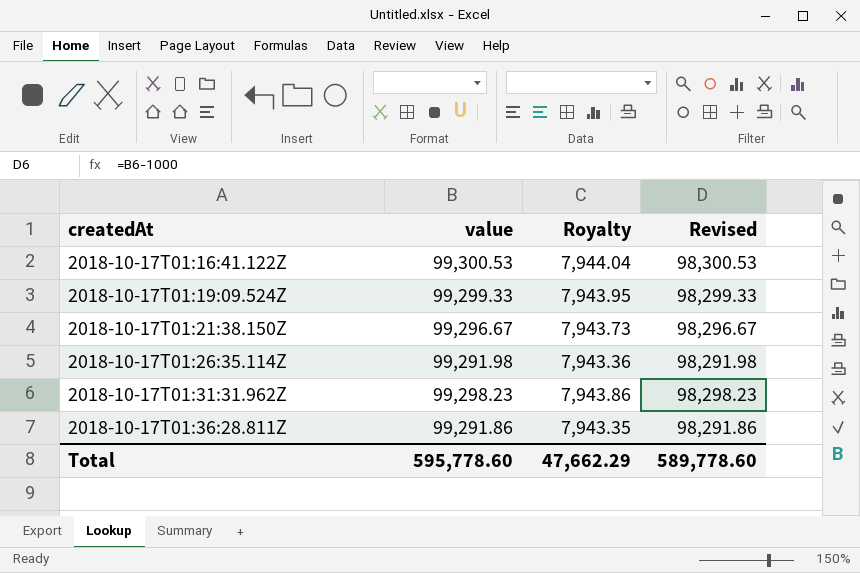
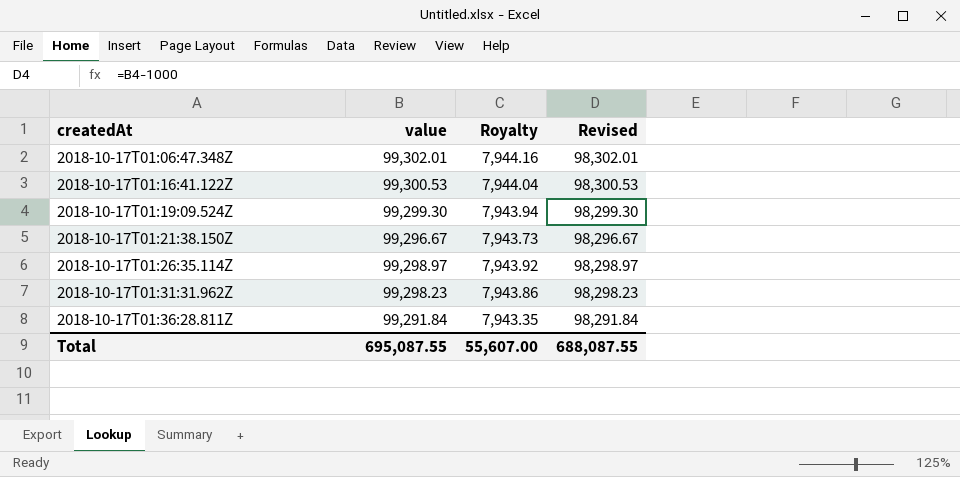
row 2018-10-17T01:06:47.348Z: none -> 99,302.01 | 7,944.16 | 98,302.01
2018-10-17T01:19:09.524Z | value: 99,299.33 -> 99,299.30
2018-10-17T01:19:09.524Z | Royalty: 7,943.95 -> 7,943.94
2018-10-17T01:19:09.524Z | Revised: 98,299.33 -> 98,299.30
2018-10-17T01:26:35.114Z | value: 99,291.98 -> 99,298.97
2018-10-17T01:26:35.114Z | Royalty: 7,943.36 -> 7,943.92
2018-10-17T01:26:35.114Z | Revised: 98,291.98 -> 98,298.97
2018-10-17T01:36:28.811Z | value: 99,291.86 -> 99,291.84
2018-10-17T01:36:28.811Z | Revised: 98,291.86 -> 98,291.84
Total | value: 595,778.60 -> 695,087.55
Total | Royalty: 47,662.29 -> 55,607.00
Total | Revised: 589,778.60 -> 688,087.55

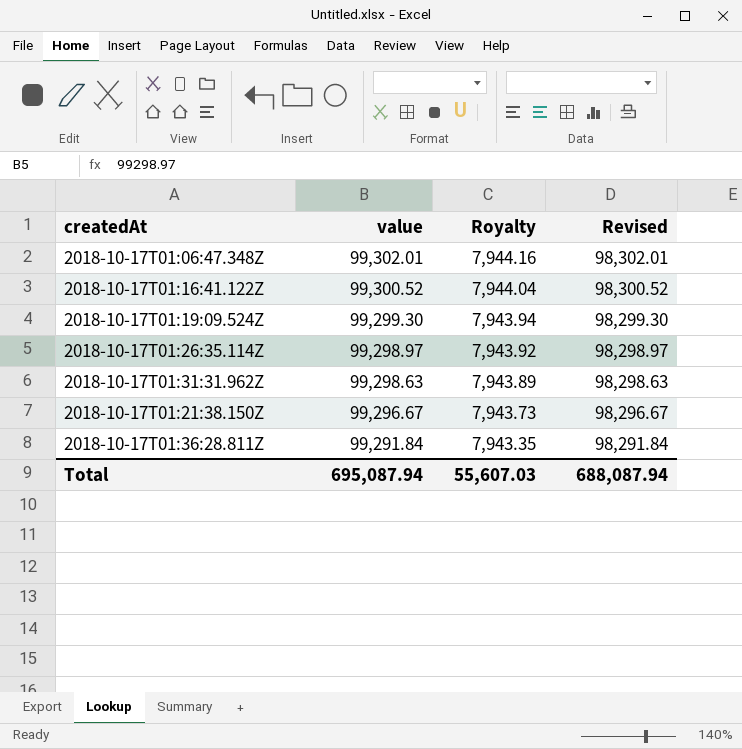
row order: createdAt ascending -> value descending
2018-10-17T01:16:41.122Z | value: 99,300.53 -> 99,300.52
2018-10-17T01:16:41.122Z | Revised: 98,300.53 -> 98,300.52
2018-10-17T01:31:31.962Z | value: 99,298.23 -> 99,298.63
2018-10-17T01:31:31.962Z | Royalty: 7,943.86 -> 7,943.89
2018-10-17T01:31:31.962Z | Revised: 98,298.23 -> 98,298.63
Total | value: 695,087.55 -> 695,087.94
Total | Royalty: 55,607.00 -> 55,607.03
Total | Revised: 688,087.55 -> 688,087.94

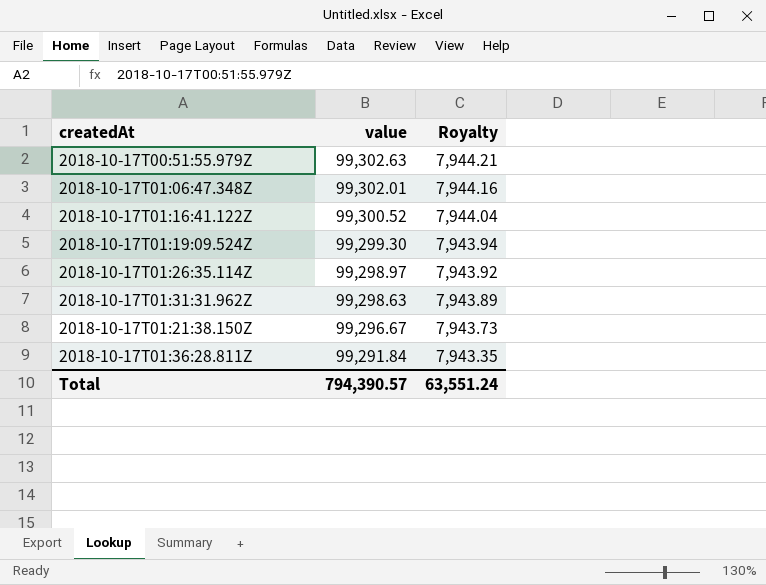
column Revised | formula: [value] - 1000 -> none
row 2018-10-17T00:51:55.979Z: none -> 99,302.63 | 7,944.21
Total | value: 695,087.94 -> 794,390.57
Total | Royalty: 55,607.03 -> 63,551.24

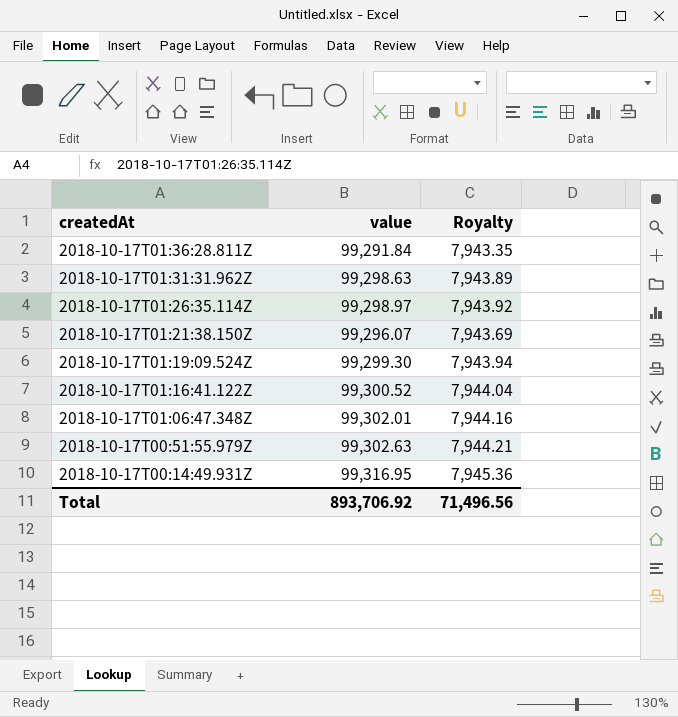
row order: value descending -> createdAt descending
2018-10-17T01:21:38.150Z | value: 99,296.67 -> 99,296.07
2018-10-17T01:21:38.150Z | Royalty: 7,943.73 -> 7,943.69
row 2018-10-17T00:14:49.931Z: none -> 99,316.95 | 7,945.36
Total | value: 794,390.57 -> 893,706.92
Total | Royalty: 63,551.24 -> 71,496.56

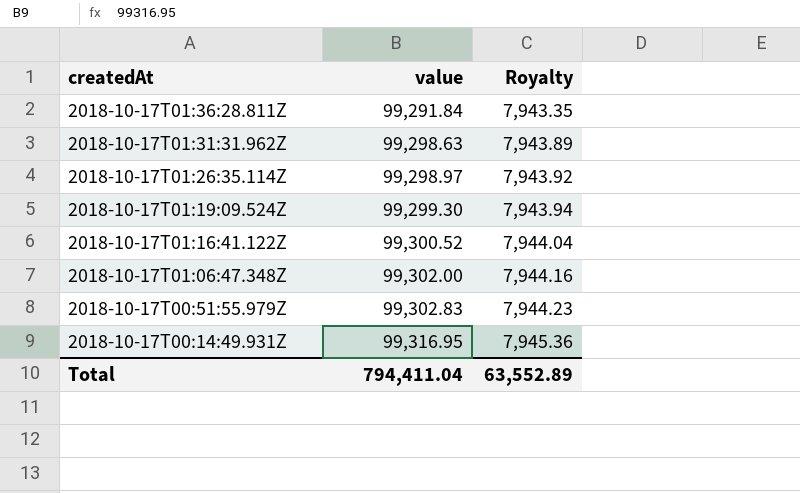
row 2018-10-17T01:21:38.150Z: 99,296.07 | 7,943.69 -> none
2018-10-17T01:06:47.348Z | value: 99,302.01 -> 99,302.00
2018-10-17T00:51:55.979Z | value: 99,302.63 -> 99,302.83
2018-10-17T00:51:55.979Z | Royalty: 7,944.21 -> 7,944.23
Total | value: 893,706.92 -> 794,411.04
Total | Royalty: 71,496.56 -> 63,552.89

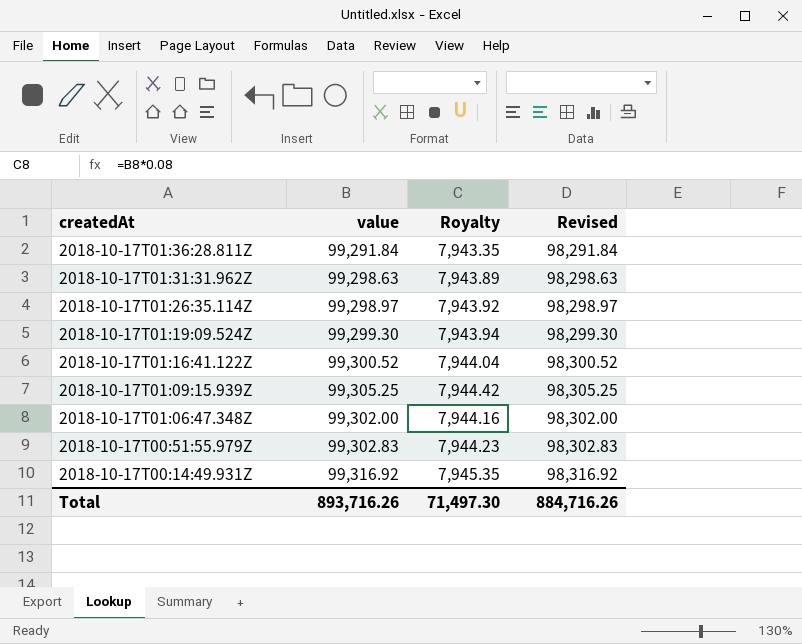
column Revised | formula: none -> [value] - 1000
row 2018-10-17T01:09:15.939Z: none -> 99,305.25 | 7,944.42 | 98,305.25
2018-10-17T00:14:49.931Z | value: 99,316.95 -> 99,316.92
2018-10-17T00:14:49.931Z | Royalty: 7,945.36 -> 7,945.35
Total | value: 794,411.04 -> 893,716.26
Total | Royalty: 63,552.89 -> 71,497.30

